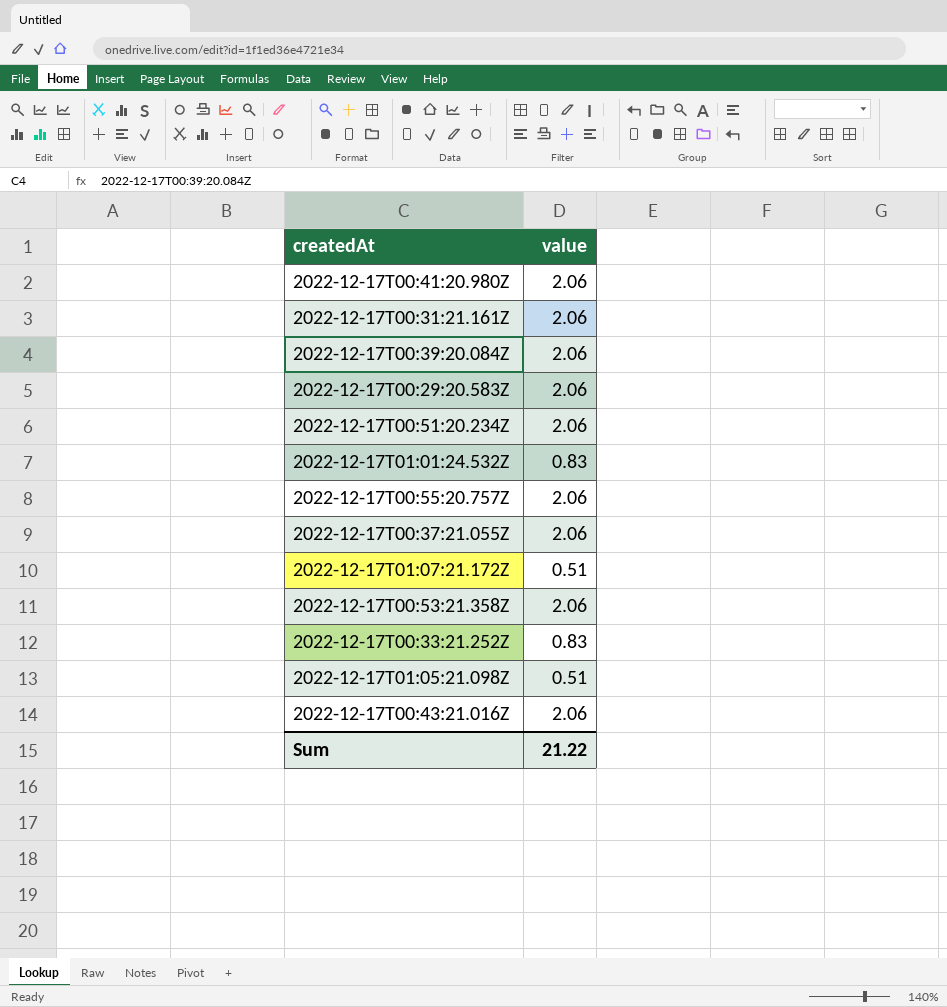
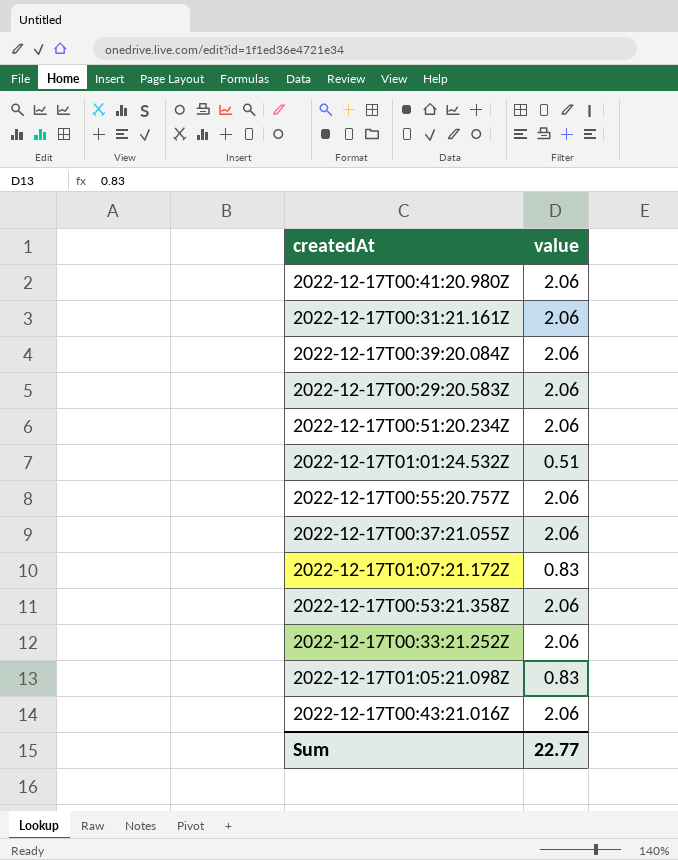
2022-12-17T01:01:24.532Z | value: 0.83 -> 0.51
2022-12-17T01:07:21.172Z | value: 0.51 -> 0.83
2022-12-17T00:33:21.252Z | value: 0.83 -> 2.06
2022-12-17T01:05:21.098Z | value: 0.51 -> 0.83
Sum | value: 21.22 -> 22.77

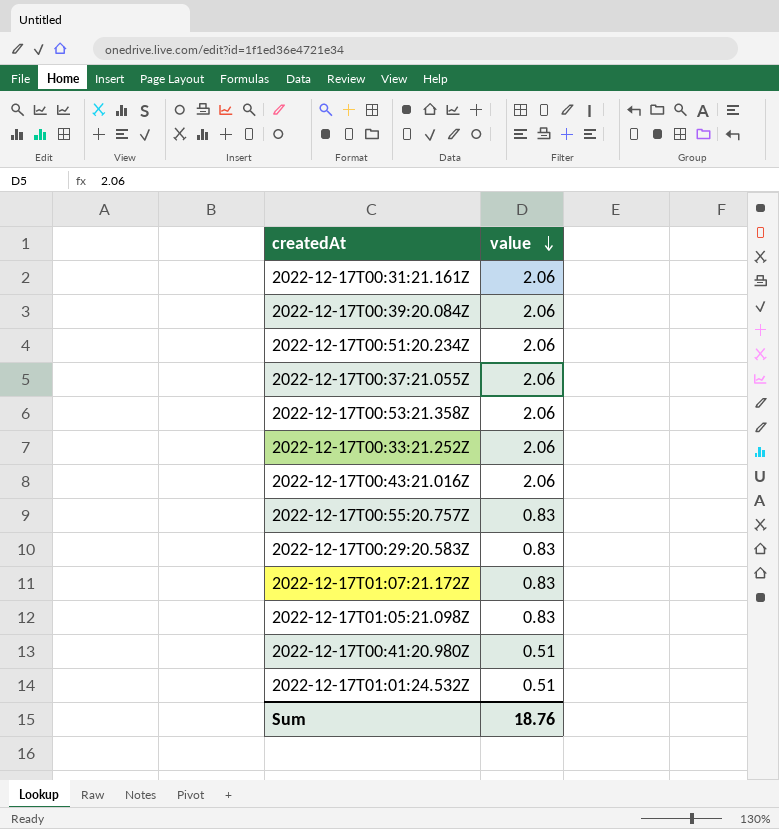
row order: none -> value descending
2022-12-17T00:55:20.757Z | value: 2.06 -> 0.83
2022-12-17T00:29:20.583Z | value: 2.06 -> 0.83
2022-12-17T00:41:20.980Z | value: 2.06 -> 0.51
Sum | value: 22.77 -> 18.76

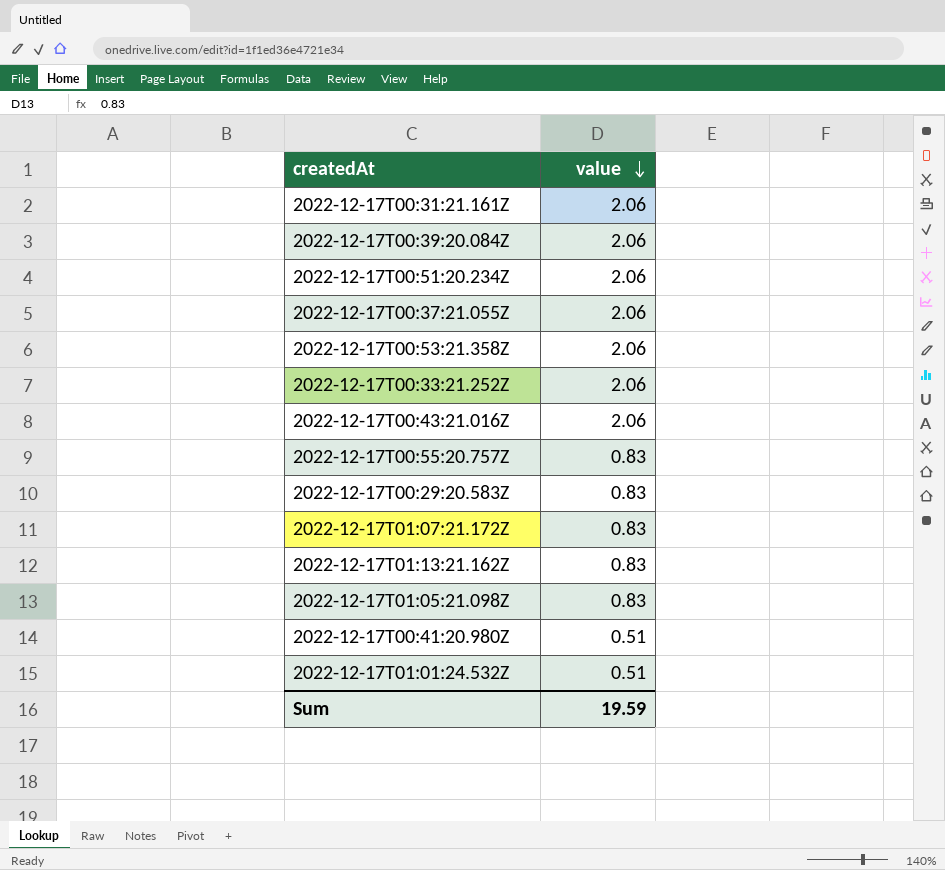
row 2022-12-17T01:13:21.162Z: none -> 0.83
Sum | value: 18.76 -> 19.59

